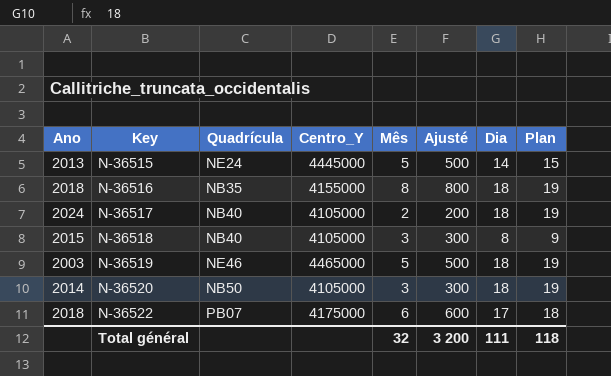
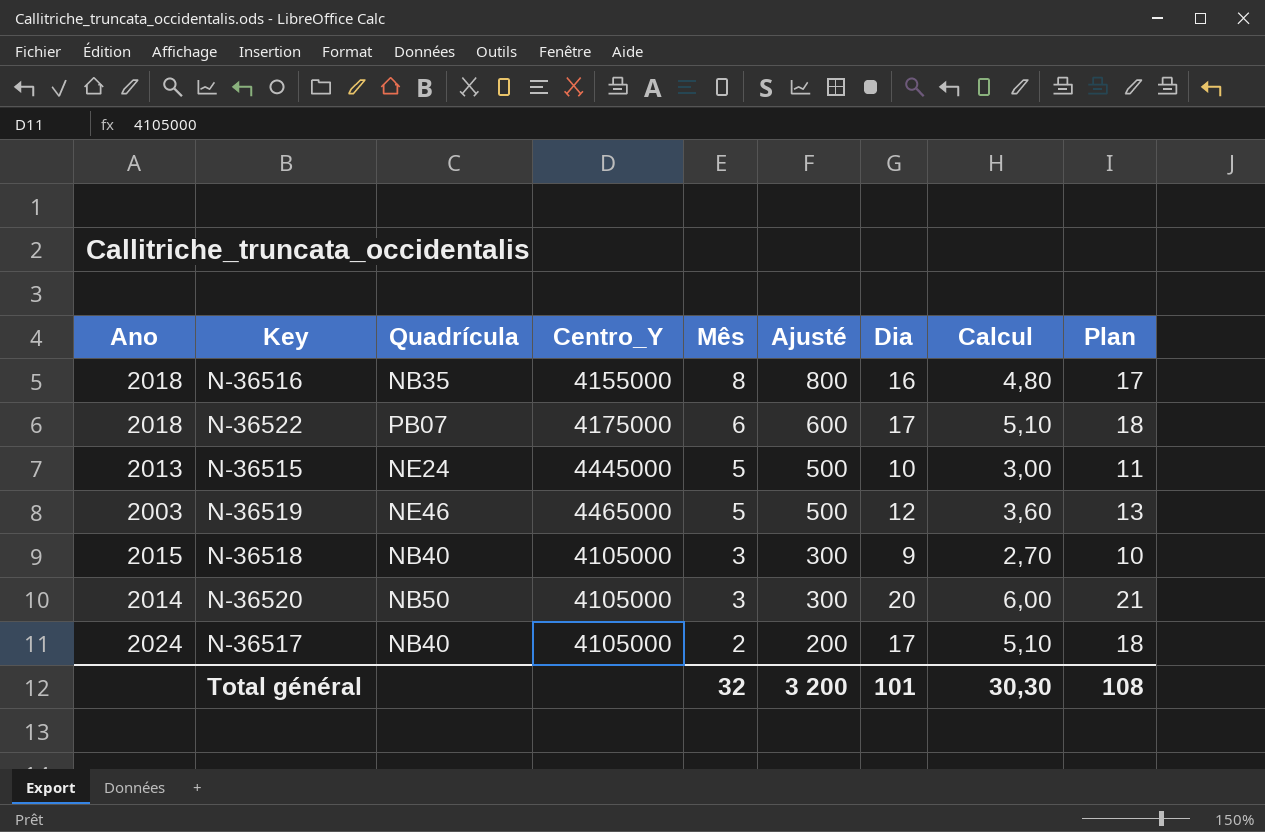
row order: Key ascending -> Mês descending
column Calcul | formula: none -> [Dia] * 0,3
N-36516 | Dia: 18 -> 16
N-36516 | Plan: 19 -> 17
N-36515 | Dia: 14 -> 10
N-36515 | Plan: 15 -> 11
N-36519 | Dia: 18 -> 12
N-36519 | Plan: 19 -> 13
N-36518 | Dia: 8 -> 9
N-36518 | Plan: 9 -> 10
N-36520 | Dia: 18 -> 20
N-36520 | Plan: 19 -> 21
N-36517 | Dia: 18 -> 17
N-36517 | Plan: 19 -> 18
Total général | Dia: 111 -> 101
Total général | Plan: 118 -> 108

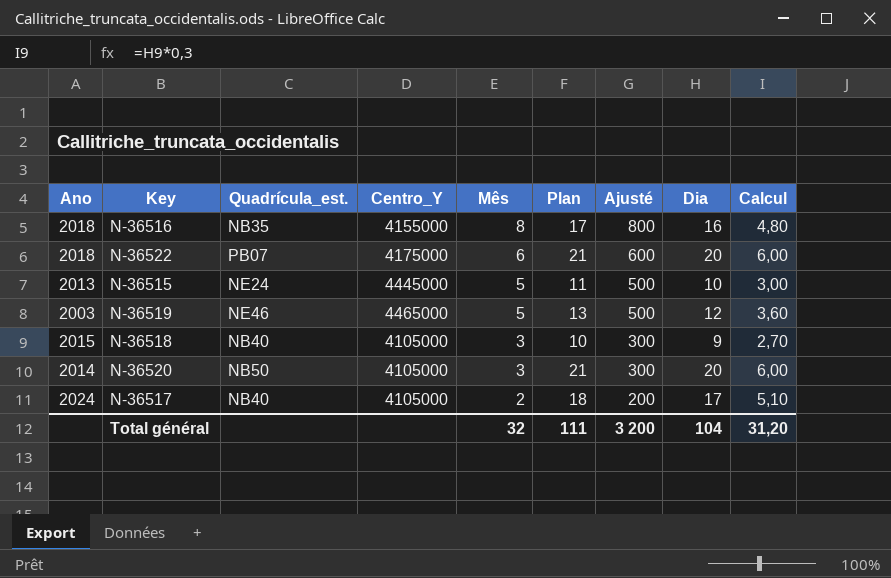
column name: Quadrícula -> Quadrícula_est.
column Plan | position: 9 -> 6
N-36522 | Plan: 18 -> 21
N-36522 | Dia: 17 -> 20
N-36522 | Calcul: 5,10 -> 6,00
Total général | Plan: 108 -> 111
Total général | Dia: 101 -> 104
Total général | Calcul: 30,30 -> 31,20

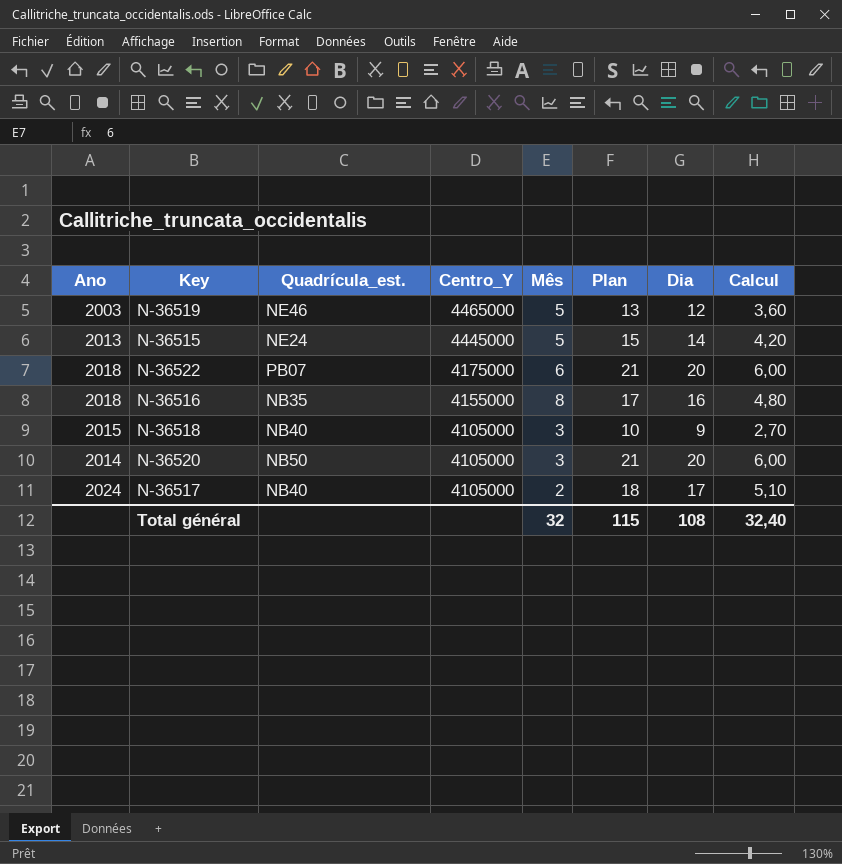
row order: Mês descending -> Centro_Y descending
column Ajusté | formula: [Mês] * 100 -> none
N-36515 | Plan: 11 -> 15
N-36515 | Dia: 10 -> 14
N-36515 | Calcul: 3,00 -> 4,20
Total général | Plan: 111 -> 115
Total général | Dia: 104 -> 108
Total général | Calcul: 31,20 -> 32,40

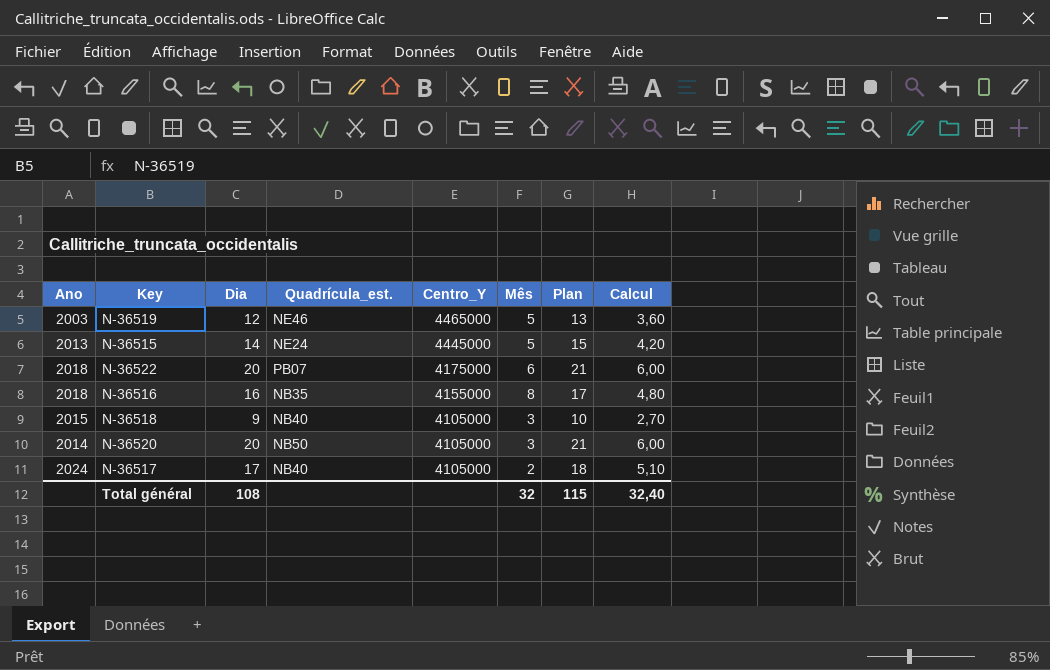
column Dia | position: 7 -> 3

